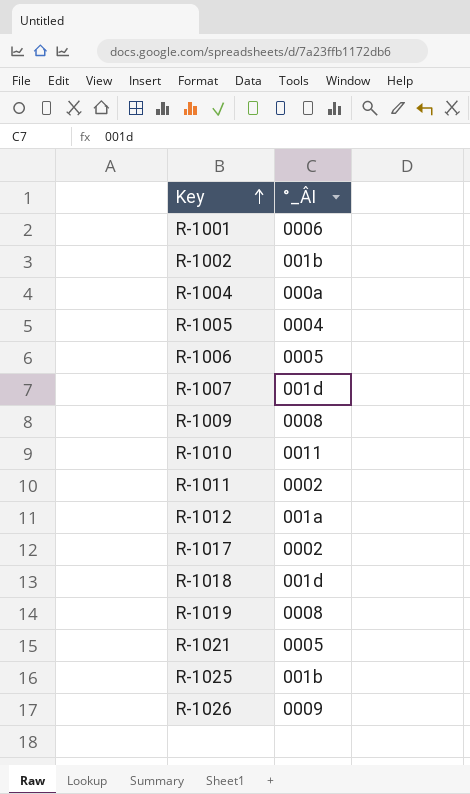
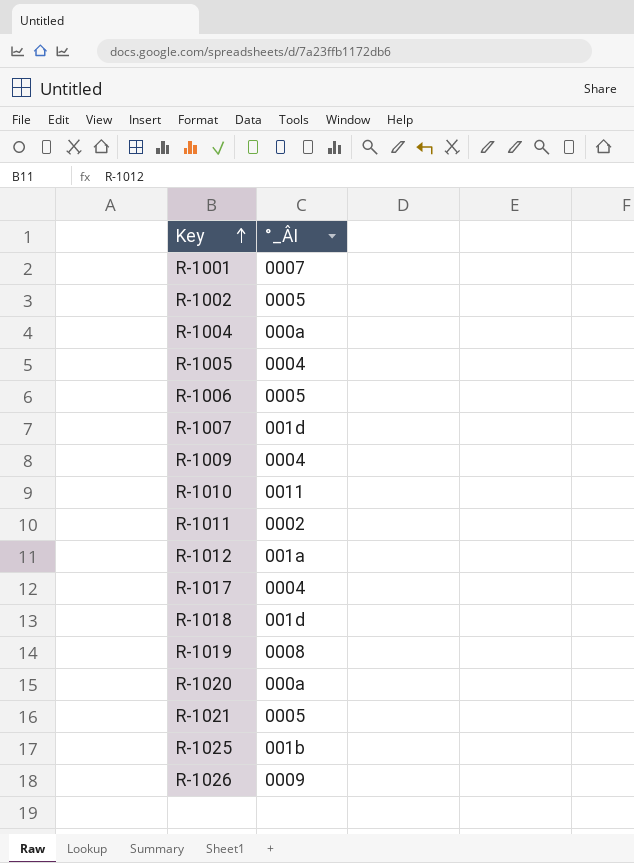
R-1001 | °_ÂI: 0006 -> 0007
R-1002 | °_ÂI: 001b -> 0005
R-1009 | °_ÂI: 0008 -> 0004
R-1017 | °_ÂI: 0002 -> 0004
row R-1020: none -> 000a

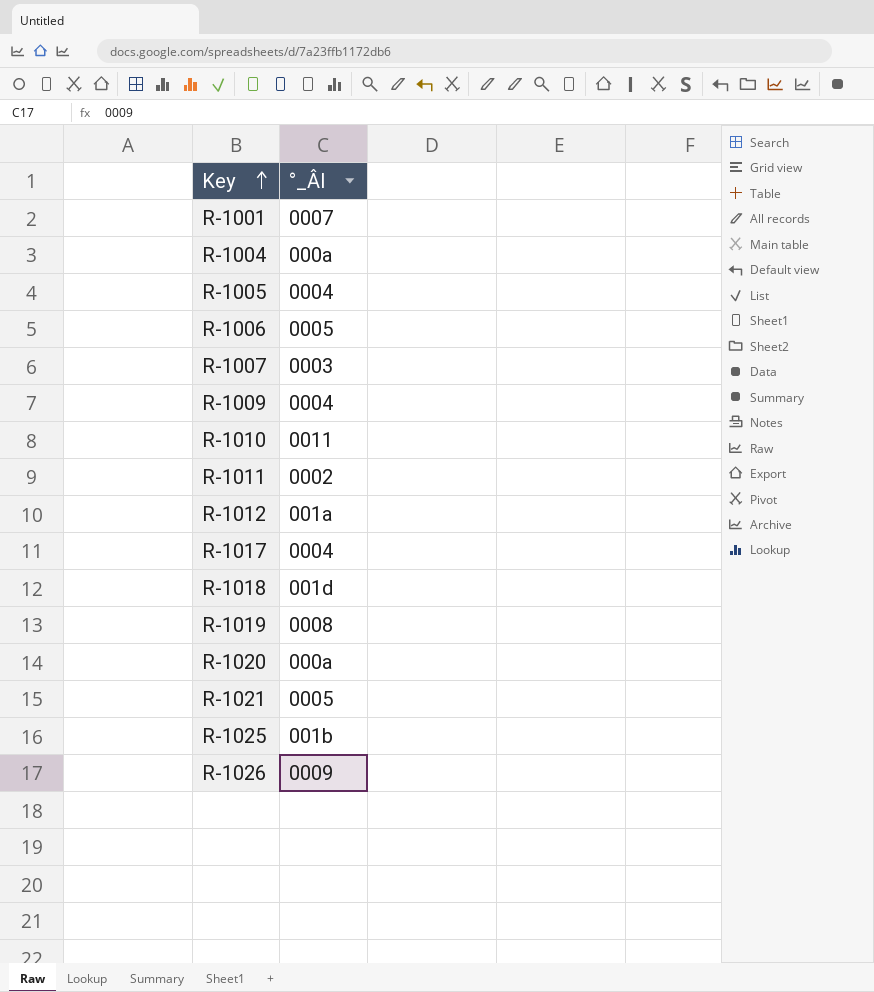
row R-1002: 0005 -> none
R-1007 | °_ÂI: 001d -> 0003

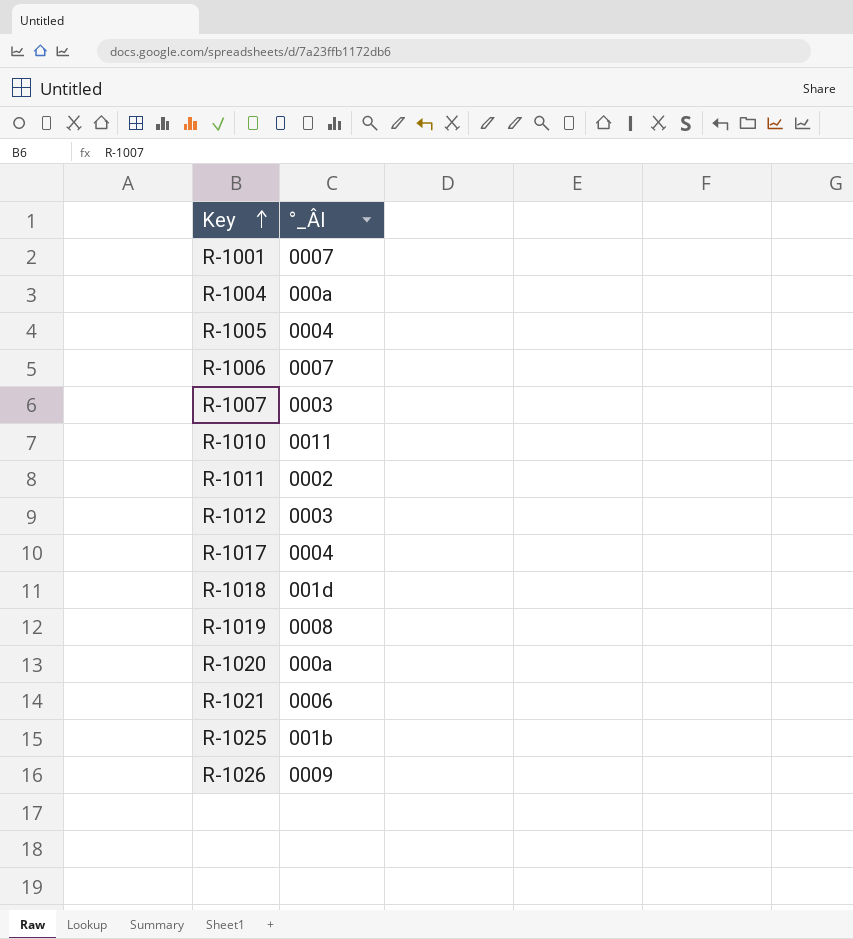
row R-1009: 0004 -> none
R-1006 | °_ÂI: 0005 -> 0007
R-1012 | °_ÂI: 001a -> 0003
R-1021 | °_ÂI: 0005 -> 0006

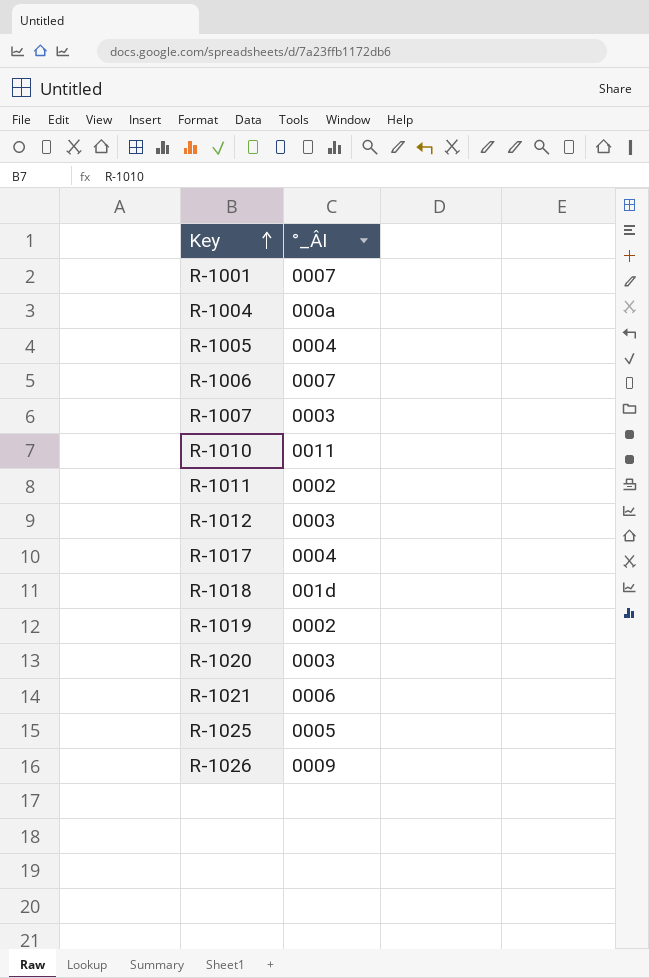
R-1019 | °_ÂI: 0008 -> 0002
R-1020 | °_ÂI: 000a -> 0003
R-1025 | °_ÂI: 001b -> 0005

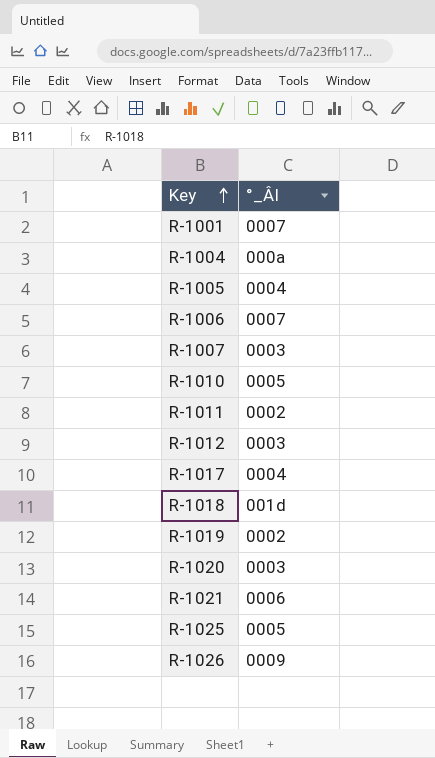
R-1010 | °_ÂI: 0011 -> 0005

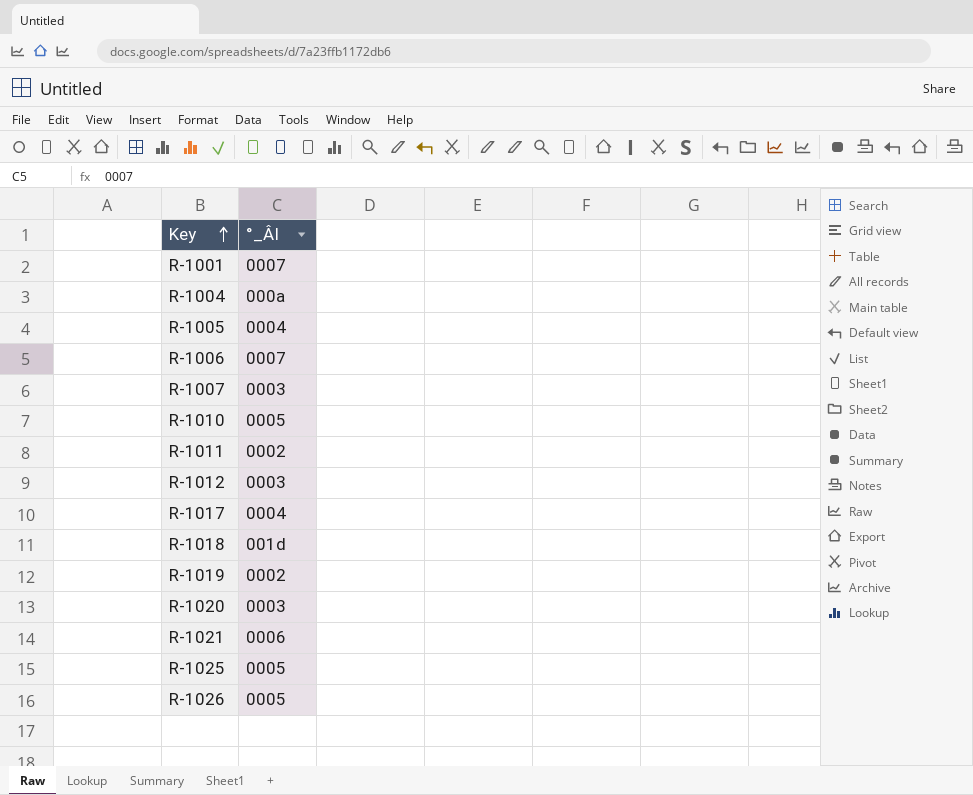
R-1026 | °_ÂI: 0009 -> 0005

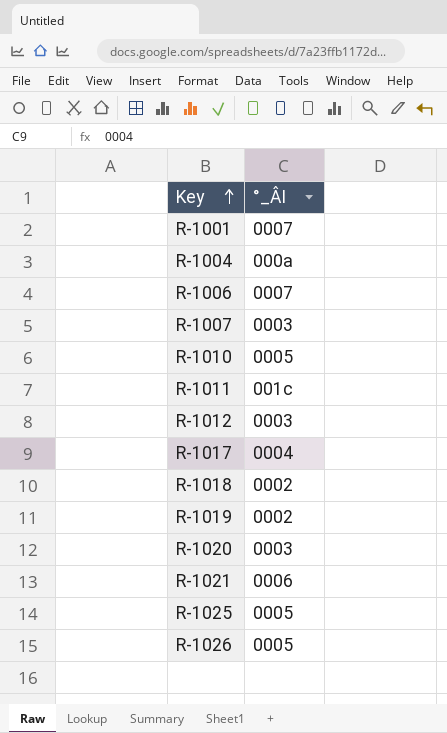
row R-1005: 0004 -> none
R-1011 | °_ÂI: 0002 -> 001c
R-1018 | °_ÂI: 001d -> 0002

